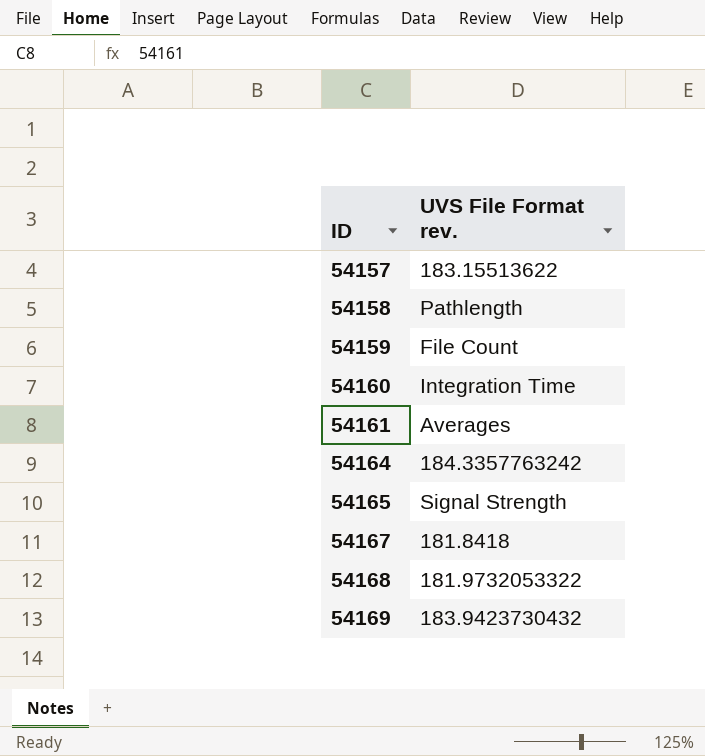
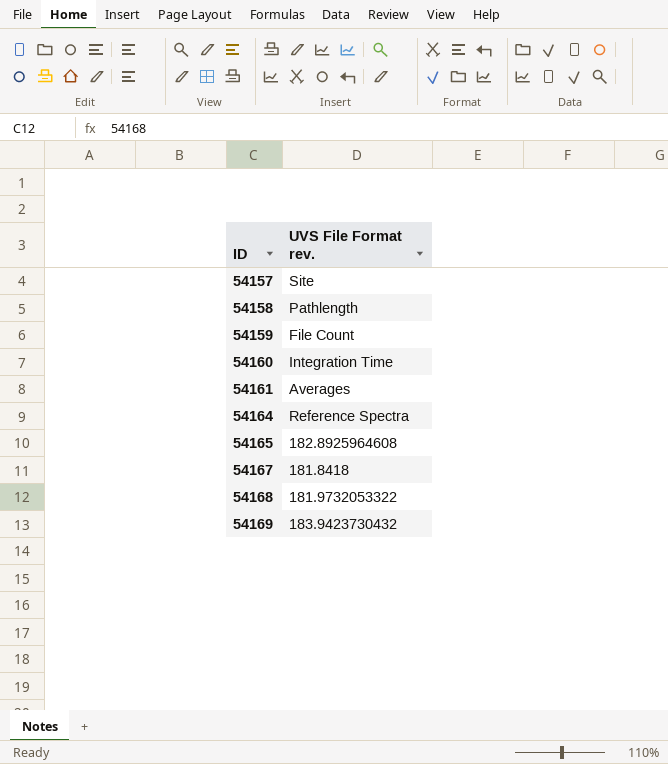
54157 | UVS File Format rev.: 183.15513622 -> Site
54164 | UVS File Format rev.: 184.3357763242 -> Reference Spectra
54165 | UVS File Format rev.: Signal Strength -> 182.8925964608

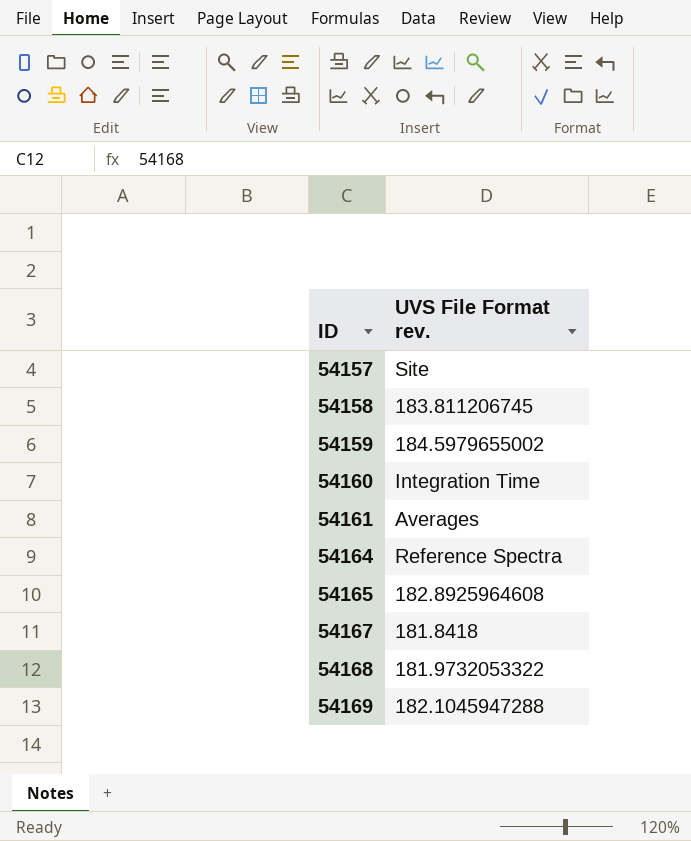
54158 | UVS File Format rev.: Pathlength -> 183.811206745
54159 | UVS File Format rev.: File Count -> 184.5979655002
54169 | UVS File Format rev.: 183.9423730432 -> 182.1045947288

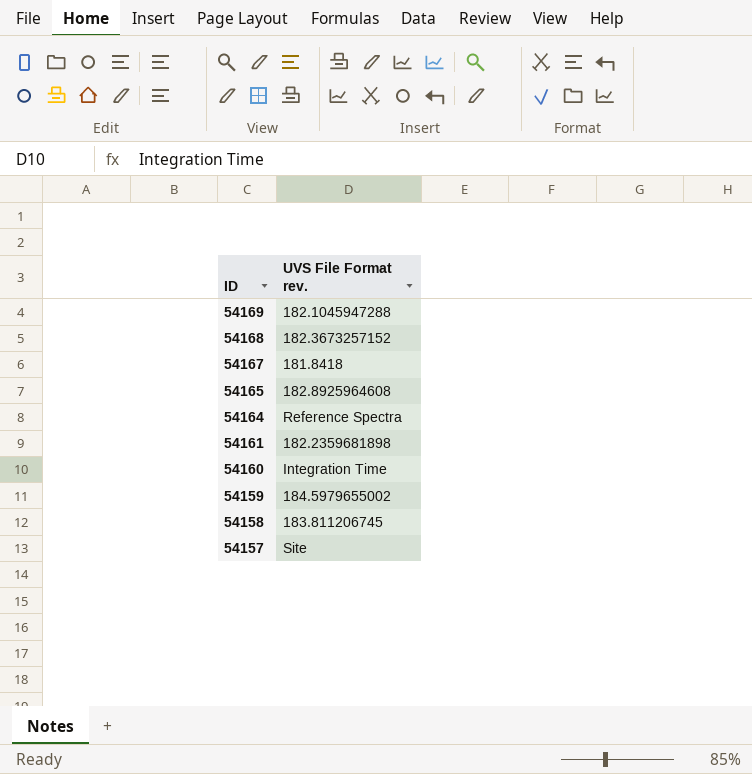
row order: ID ascending -> ID descending
54168 | UVS File Format rev.: 181.9732053322 -> 182.3673257152
54161 | UVS File Format rev.: Averages -> 182.2359681898

